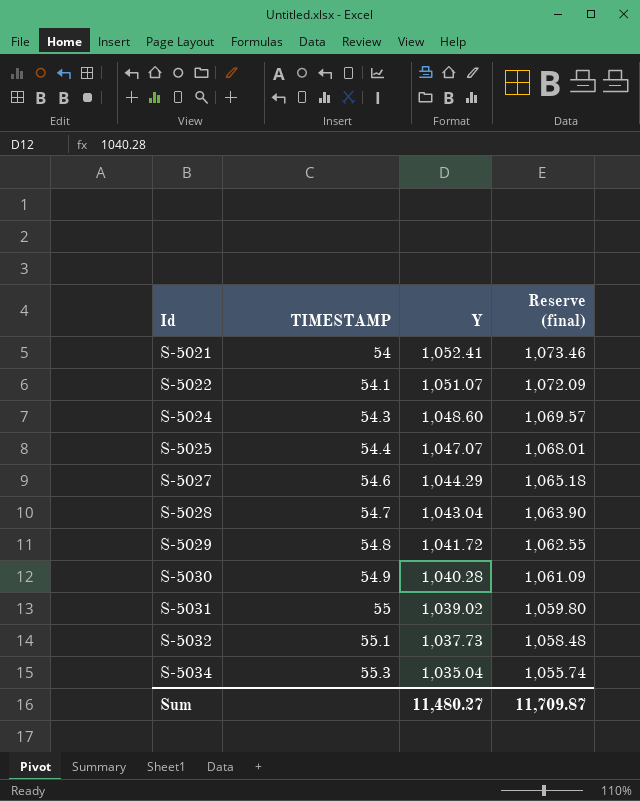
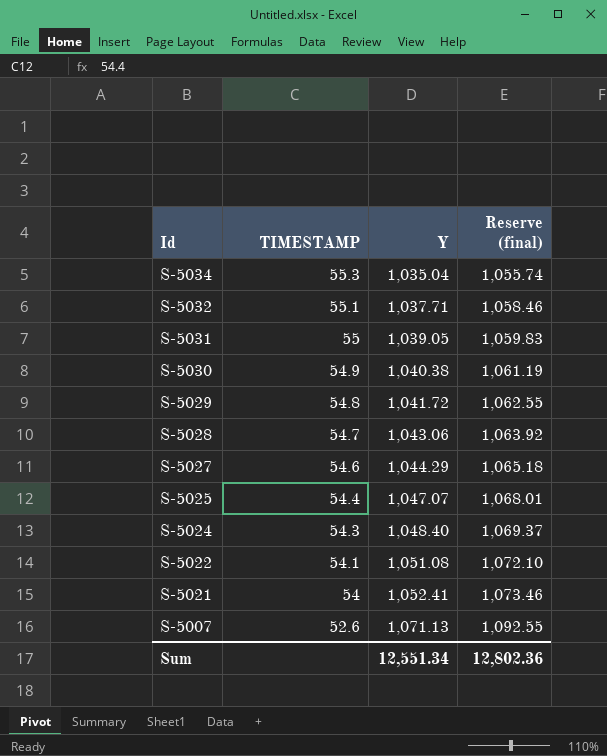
row order: Id ascending -> Id descending
S-5032 | Y: 1,037.73 -> 1,037.71
S-5032 | Reserve (final): 1,058.48 -> 1,058.46
S-5031 | Y: 1,039.02 -> 1,039.05
S-5031 | Reserve (final): 1,059.80 -> 1,059.83
S-5030 | Y: 1,040.28 -> 1,040.38
S-5030 | Reserve (final): 1,061.09 -> 1,061.19
S-5028 | Y: 1,043.04 -> 1,043.06
S-5028 | Reserve (final): 1,063.90 -> 1,063.92
S-5024 | Y: 1,048.60 -> 1,048.40
S-5024 | Reserve (final): 1,069.57 -> 1,069.37
S-5022 | Y: 1,051.07 -> 1,051.08
S-5022 | Reserve (final): 1,072.09 -> 1,072.10
row S-5007: none -> 52.6 | 1,071.13 | 1,092.55
Sum | Y: 11,480.27 -> 12,551.34
Sum | Reserve (final): 11,709.87 -> 12,802.36

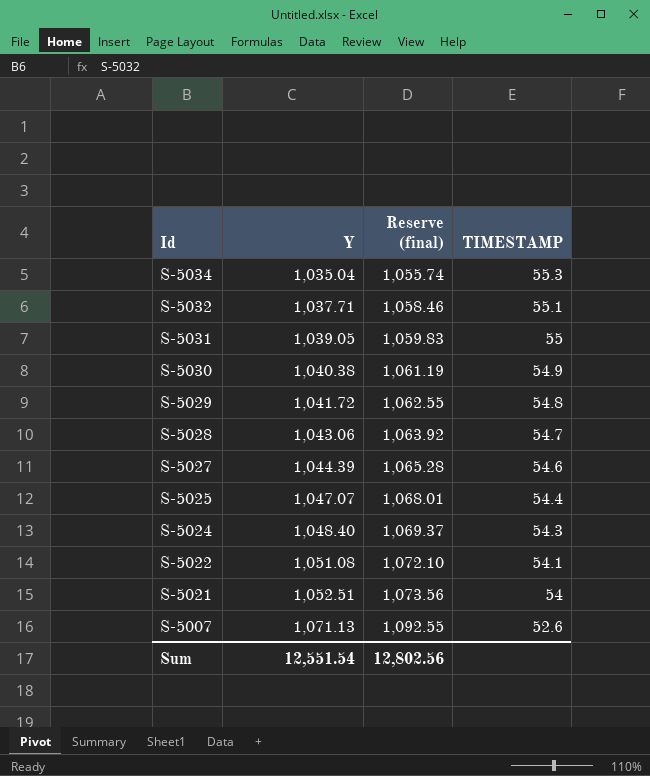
column TIMESTAMP | position: 2 -> 4
S-5027 | Y: 1,044.29 -> 1,044.39
S-5027 | Reserve (final): 1,065.18 -> 1,065.28
S-5021 | Y: 1,052.41 -> 1,052.51
S-5021 | Reserve (final): 1,073.46 -> 1,073.56
Sum | Y: 12,551.34 -> 12,551.54
Sum | Reserve (final): 12,802.36 -> 12,802.56

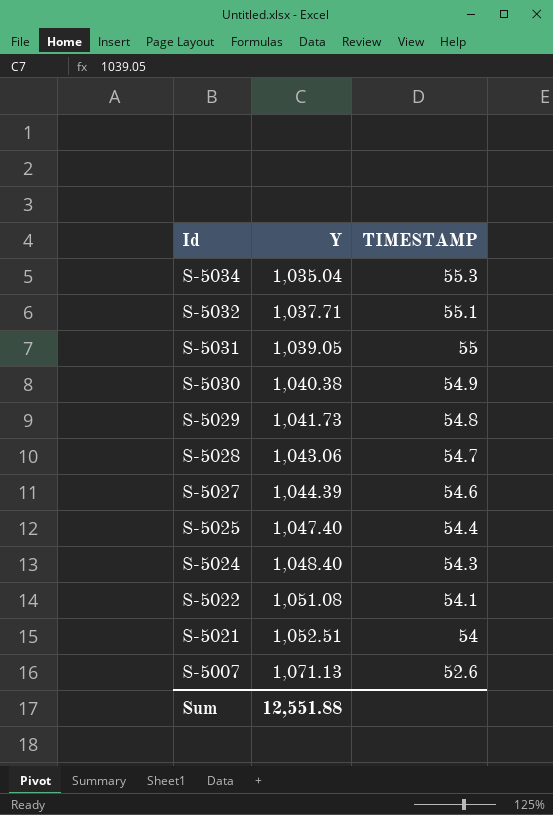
column Reserve (final) | formula: [Y] * 1.02 -> none
S-5029 | Y: 1,041.72 -> 1,041.73
S-5025 | Y: 1,047.07 -> 1,047.40
Sum | Y: 12,551.54 -> 12,551.88

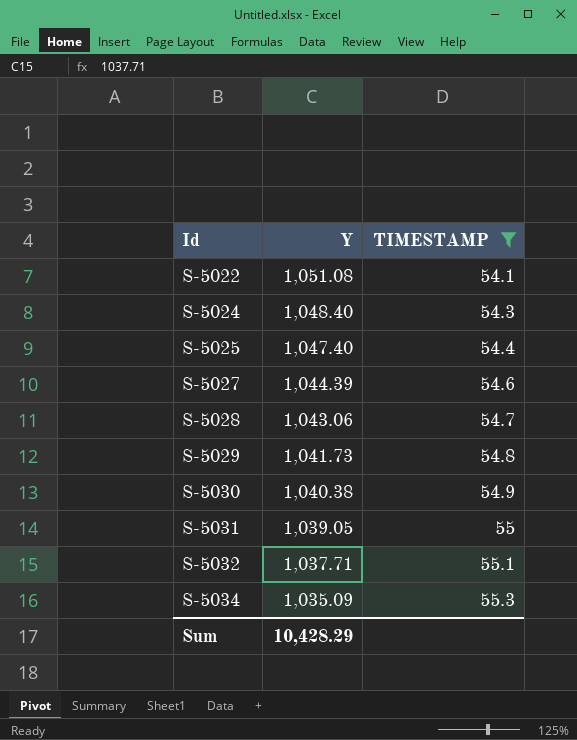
filter: none -> TIMESTAMP >= 54.1
row order: Id descending -> Id ascending
S-5034 | Y: 1,035.04 -> 1,035.09
Sum | Y: 12,551.88 -> 10,428.29

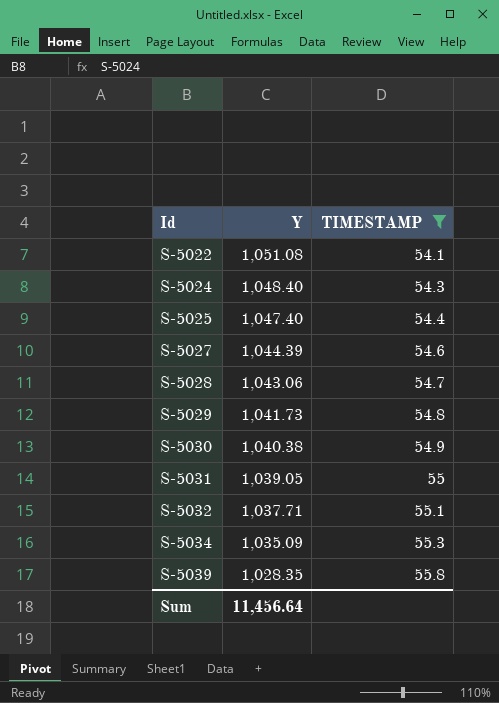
row S-5039: none -> 1,028.35 | 55.8
Sum | Y: 10,428.29 -> 11,456.64

